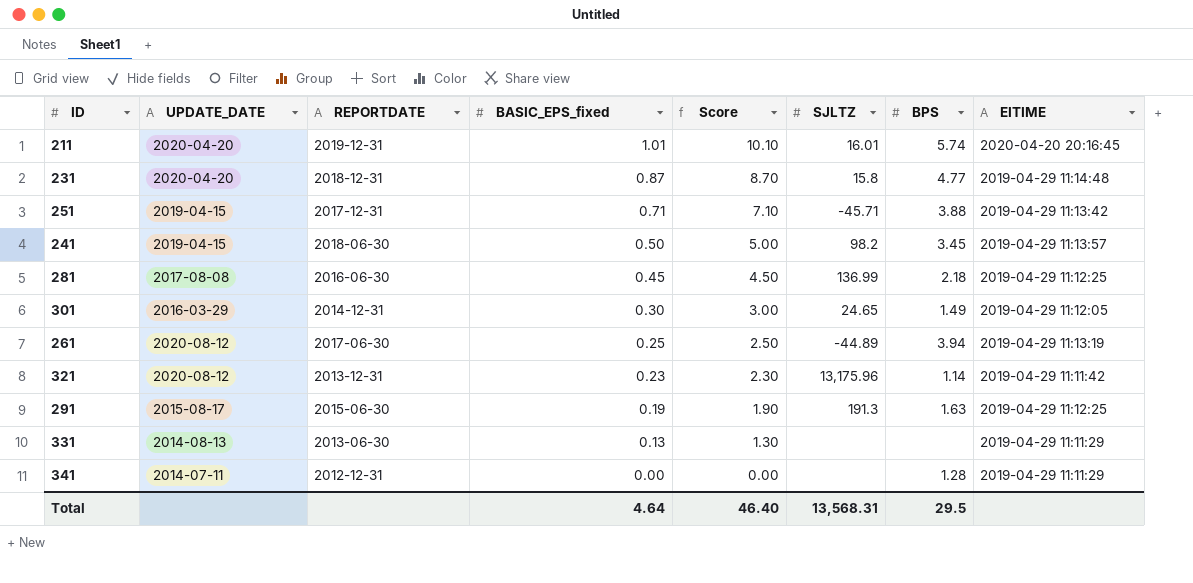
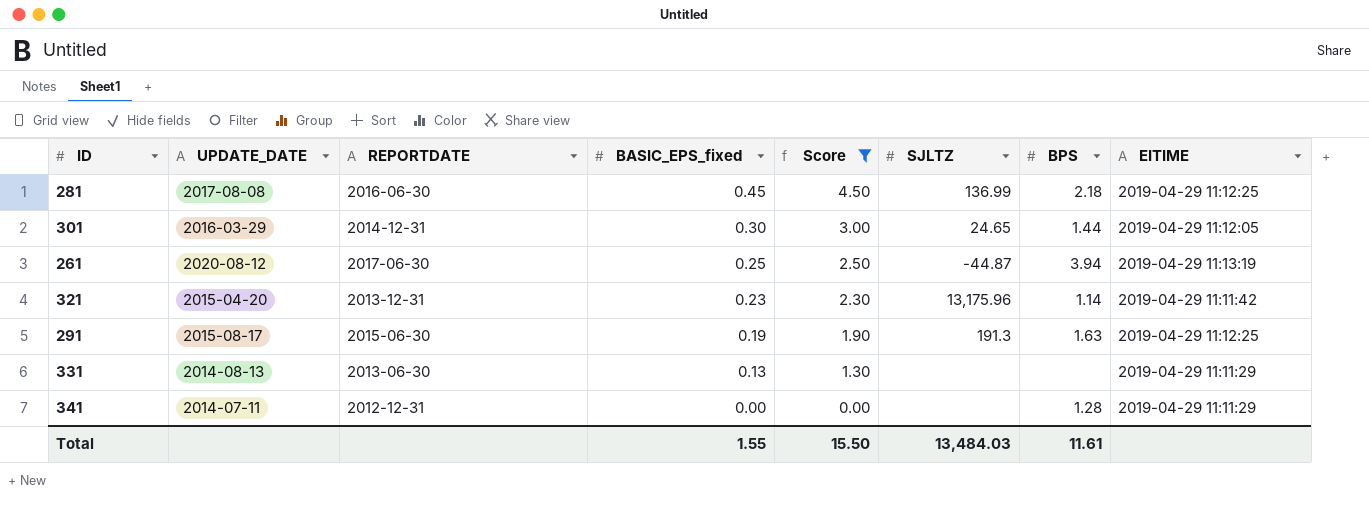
filter: none -> Score <= 4.50
301 | BPS: 1.49 -> 1.44
261 | SJLTZ: -44.89 -> -44.87
321 | UPDATE_DATE: 2020-08-12 -> 2015-04-20
Total | BASIC_EPS_fixed: 4.64 -> 1.55
Total | Score: 46.40 -> 15.50
Total | SJLTZ: 13,568.31 -> 13,484.03
Total | BPS: 29.5 -> 11.61

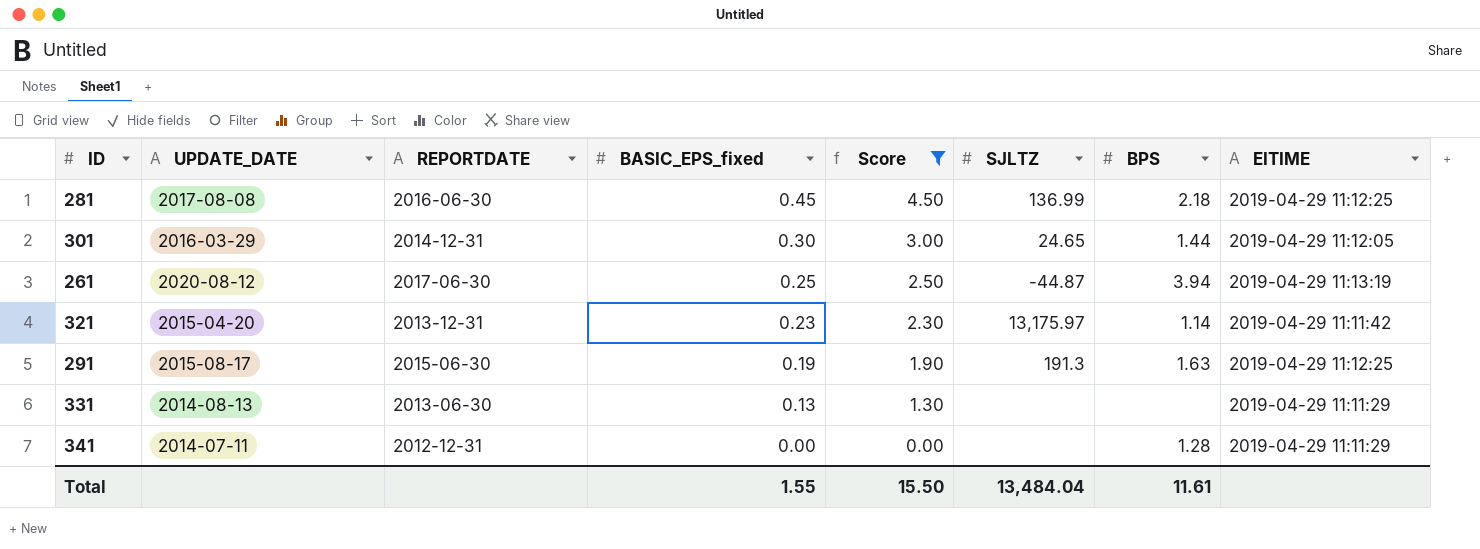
321 | SJLTZ: 13,175.96 -> 13,175.97
Total | SJLTZ: 13,484.03 -> 13,484.04

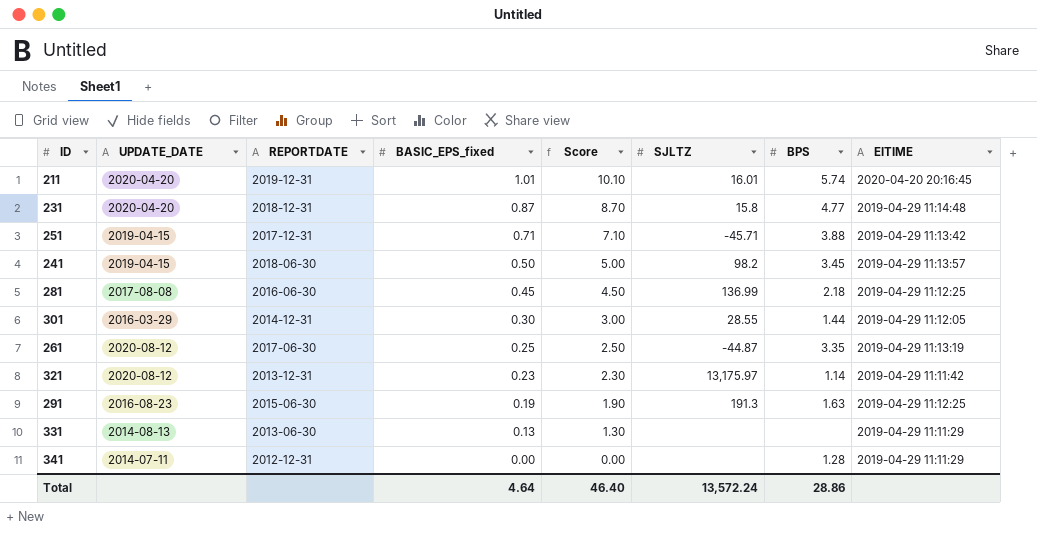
filter: Score <= 4.50 -> none
301 | SJLTZ: 24.65 -> 28.55
261 | BPS: 3.94 -> 3.35
321 | UPDATE_DATE: 2015-04-20 -> 2020-08-12
291 | UPDATE_DATE: 2015-08-17 -> 2016-08-23
Total | BASIC_EPS_fixed: 1.55 -> 4.64
Total | Score: 15.50 -> 46.40
Total | SJLTZ: 13,484.04 -> 13,572.24
Total | BPS: 11.61 -> 28.86

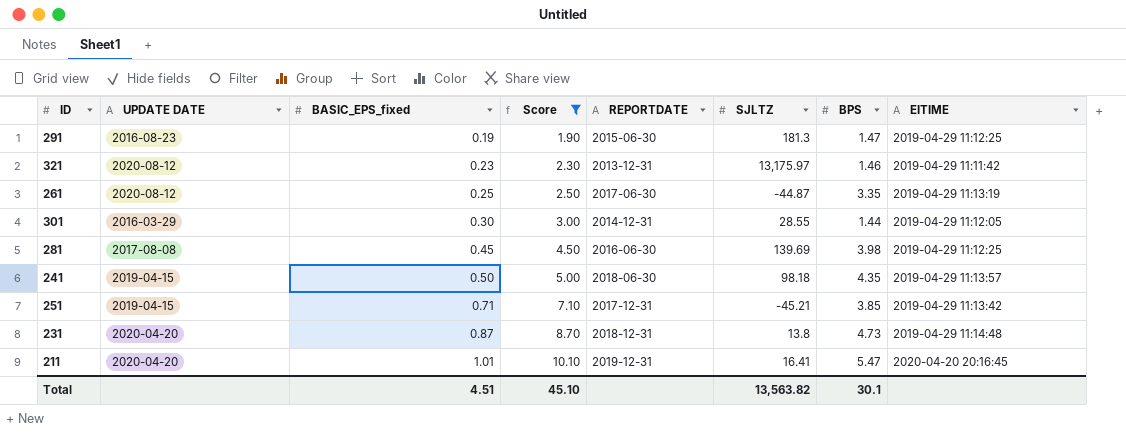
filter: none -> Score >= 1.90
row order: BASIC_EPS_fixed descending -> BASIC_EPS_fixed ascending
column name: UPDATE_DATE -> UPDATE DATE
column REPORTDATE | position: 3 -> 5
291 | SJLTZ: 191.3 -> 181.3
291 | BPS: 1.63 -> 1.47
321 | BPS: 1.14 -> 1.46
281 | SJLTZ: 136.99 -> 139.69
281 | BPS: 2.18 -> 3.98
241 | SJLTZ: 98.2 -> 98.18
241 | BPS: 3.45 -> 4.35
251 | SJLTZ: -45.71 -> -45.21
251 | BPS: 3.88 -> 3.85
231 | SJLTZ: 15.8 -> 13.8
231 | BPS: 4.77 -> 4.73
211 | SJLTZ: 16.01 -> 16.41
211 | BPS: 5.74 -> 5.47
Total | BASIC_EPS_fixed: 4.64 -> 4.51
Total | Score: 46.40 -> 45.10
Total | SJLTZ: 13,572.24 -> 13,563.82
Total | BPS: 28.86 -> 30.1

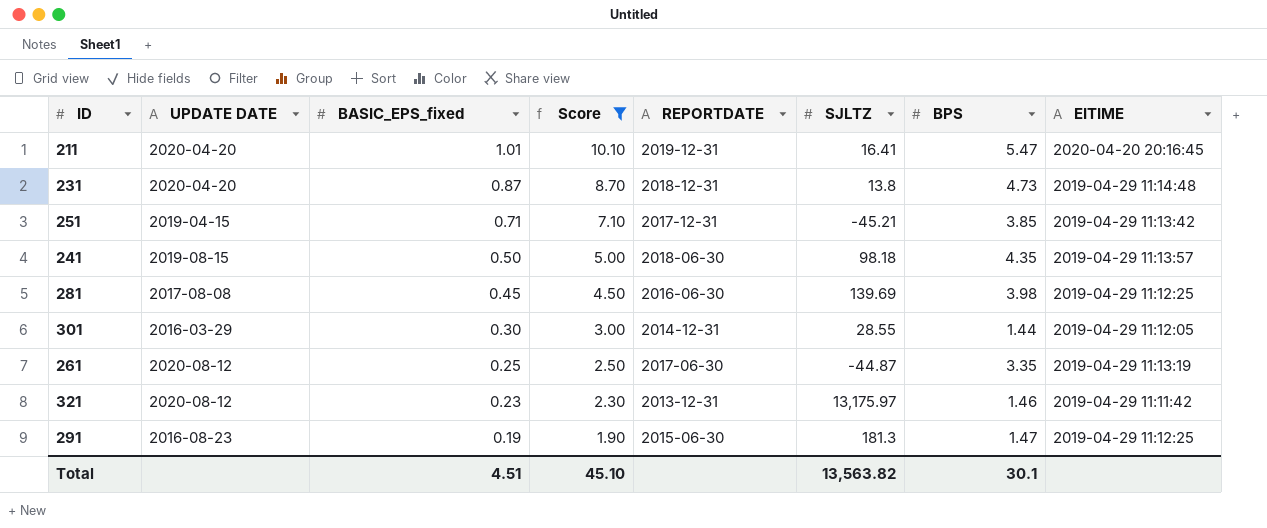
row order: BASIC_EPS_fixed ascending -> BASIC_EPS_fixed descending
241 | UPDATE DATE: 2019-04-15 -> 2019-08-15

